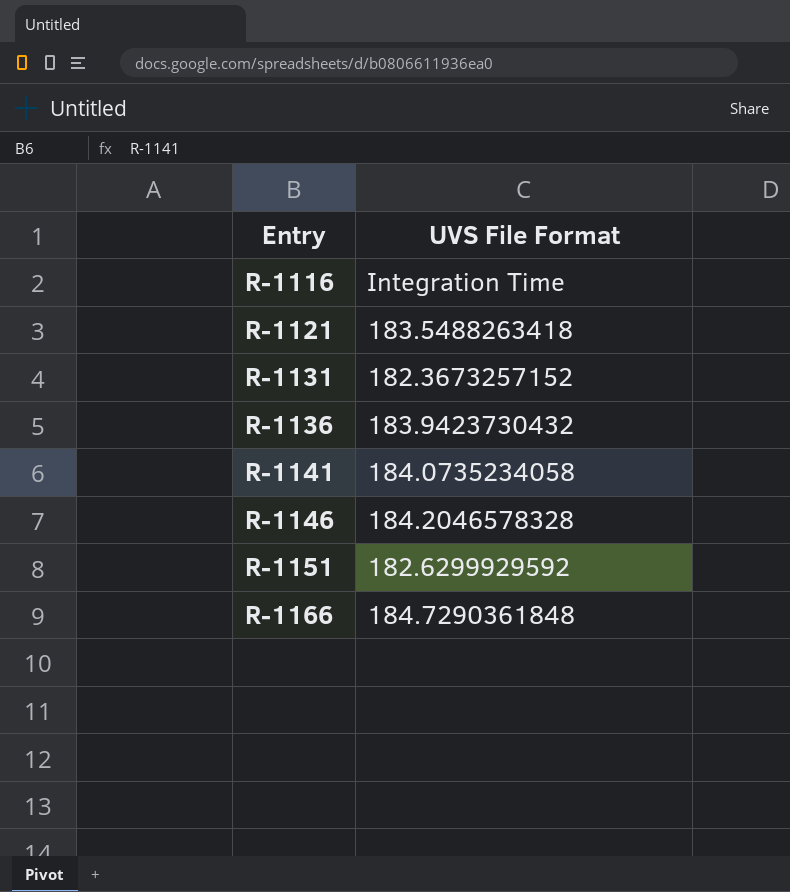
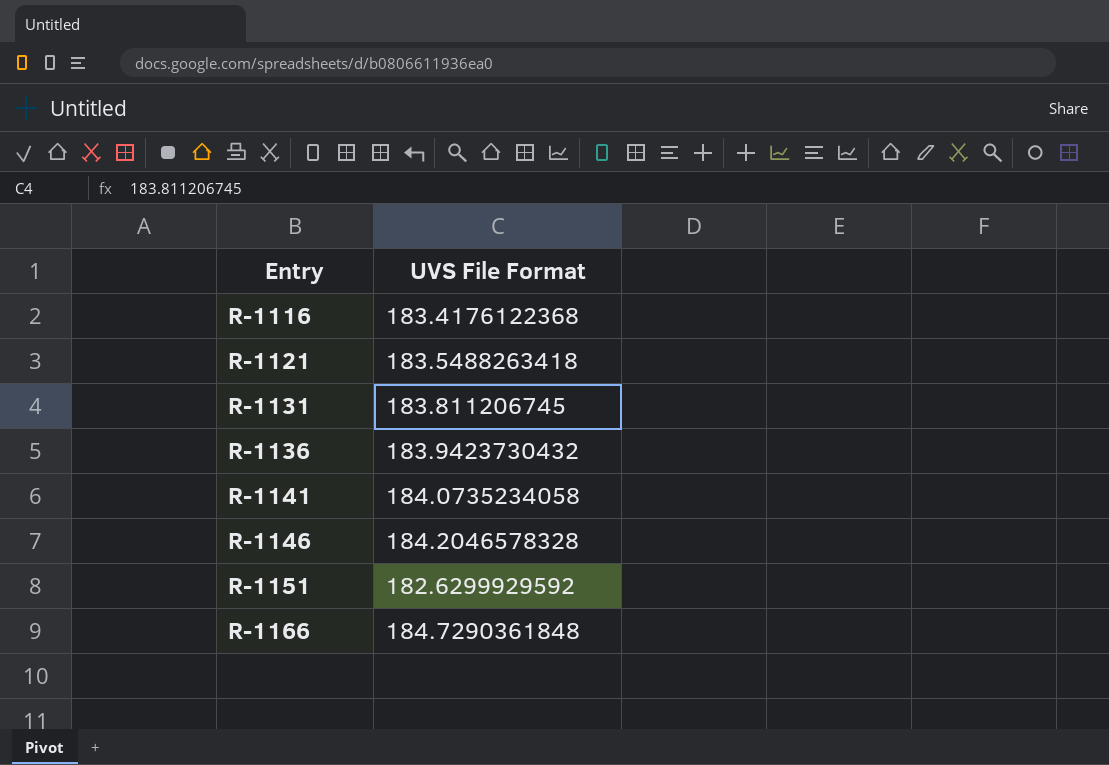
R-1116 | UVS File Format: Integration Time -> 183.4176122368
R-1131 | UVS File Format: 182.3673257152 -> 183.811206745

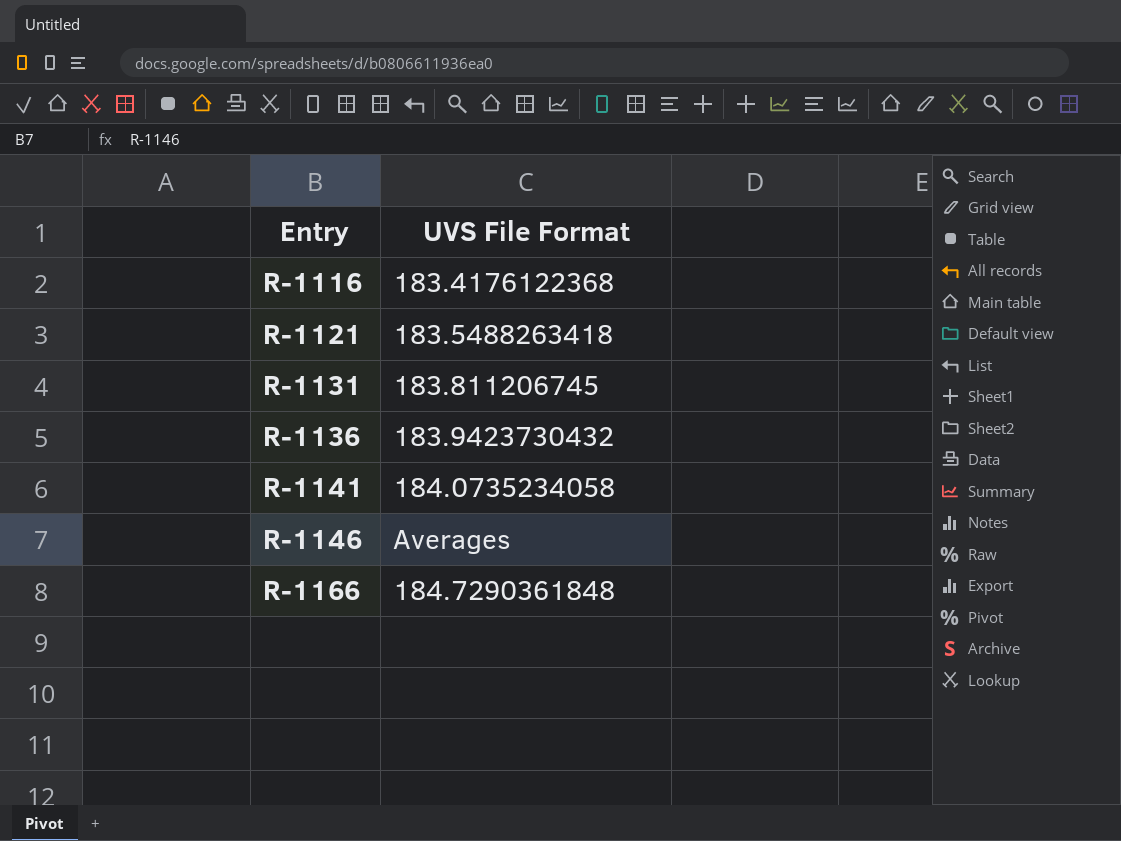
row R-1151: 182.6299929592 -> none
R-1146 | UVS File Format: 184.2046578328 -> Averages

